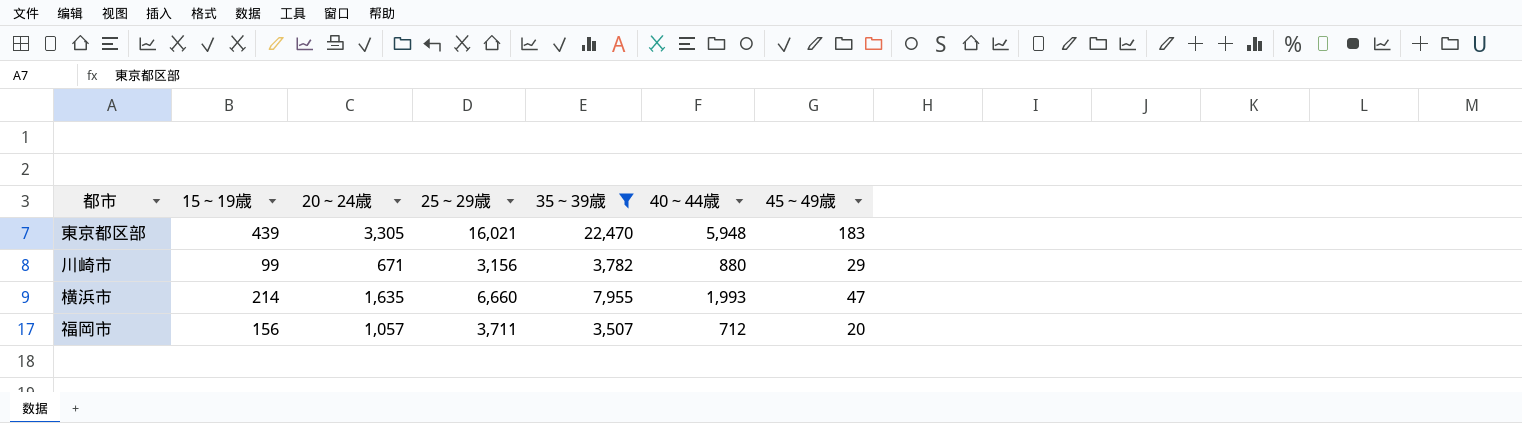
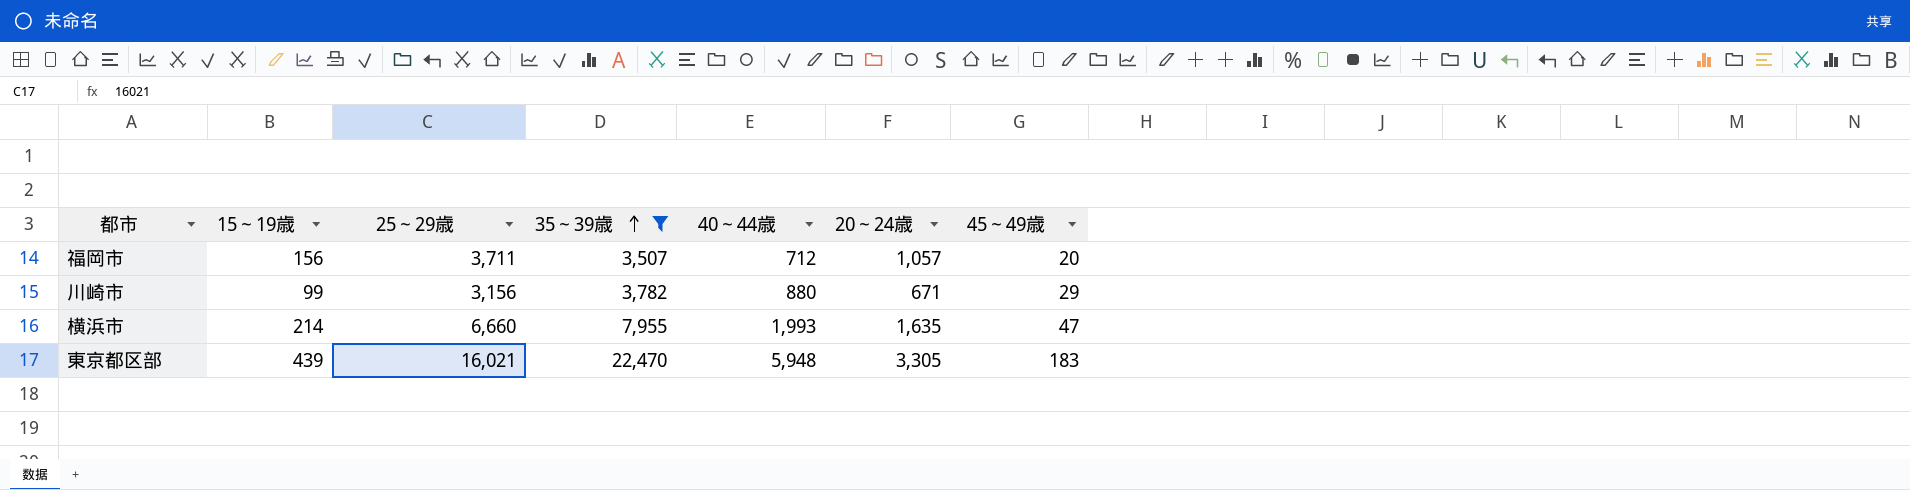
row order: none -> 35～39歳 ascending
column 20～24歳 | position: 3 -> 6

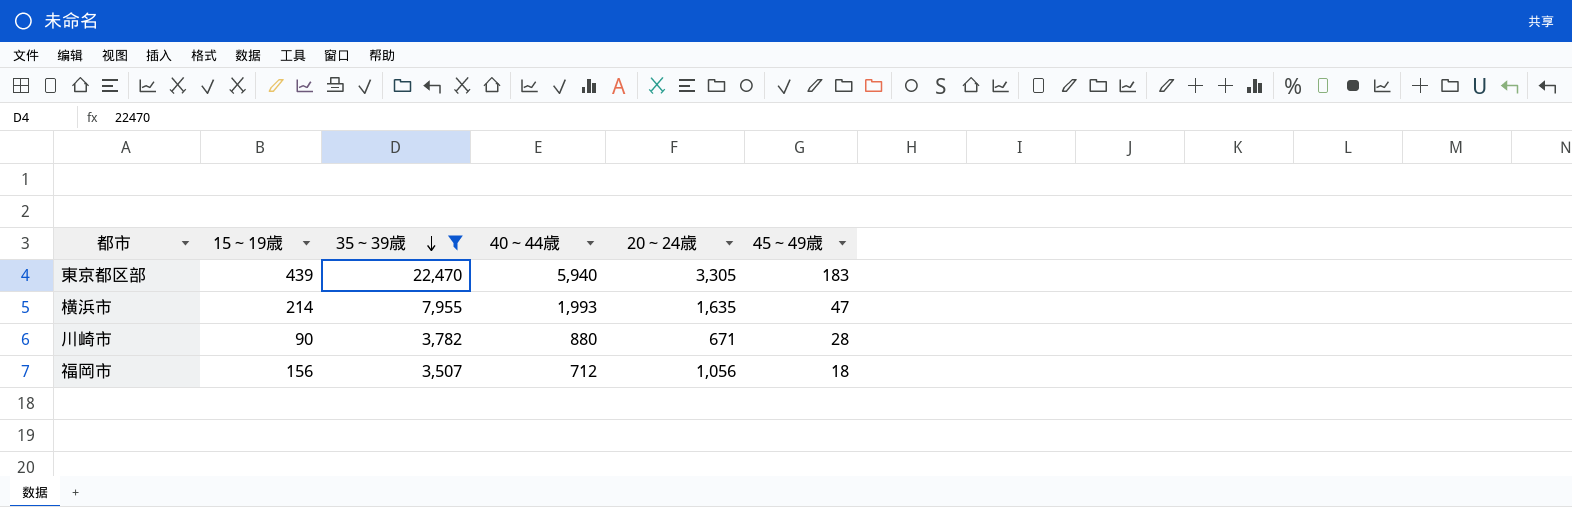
row order: 35～39歳 ascending -> 35～39歳 descending
column 25～29歳 | position: 3 -> none
東京都区部 | 40～44歳: 5,948 -> 5,940
川崎市 | 15～19歳: 99 -> 90
川崎市 | 45～49歳: 29 -> 28
福岡市 | 20～24歳: 1,057 -> 1,056
福岡市 | 45～49歳: 20 -> 18

